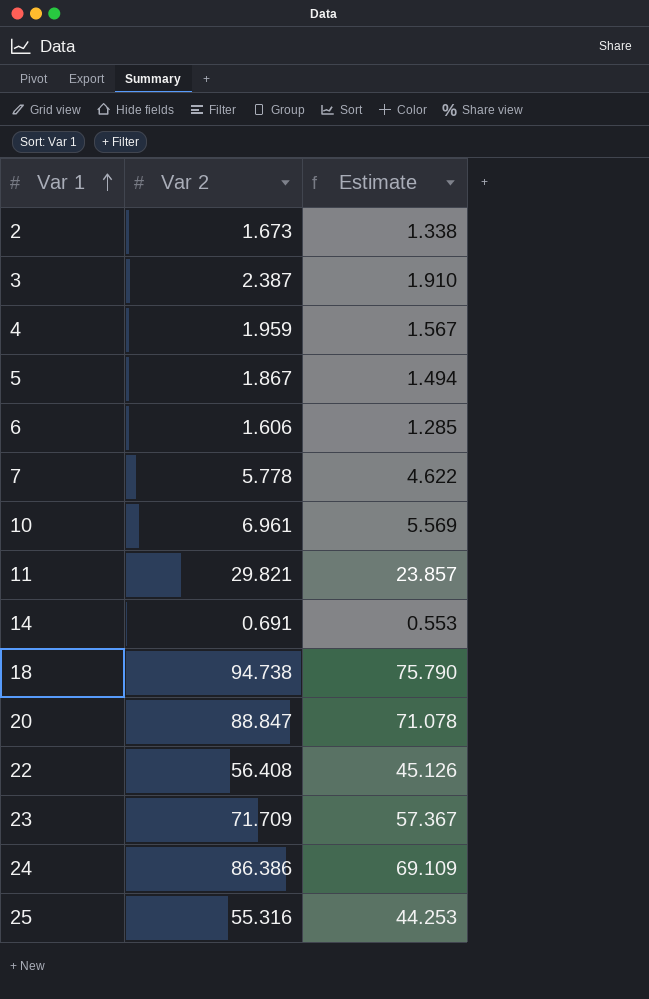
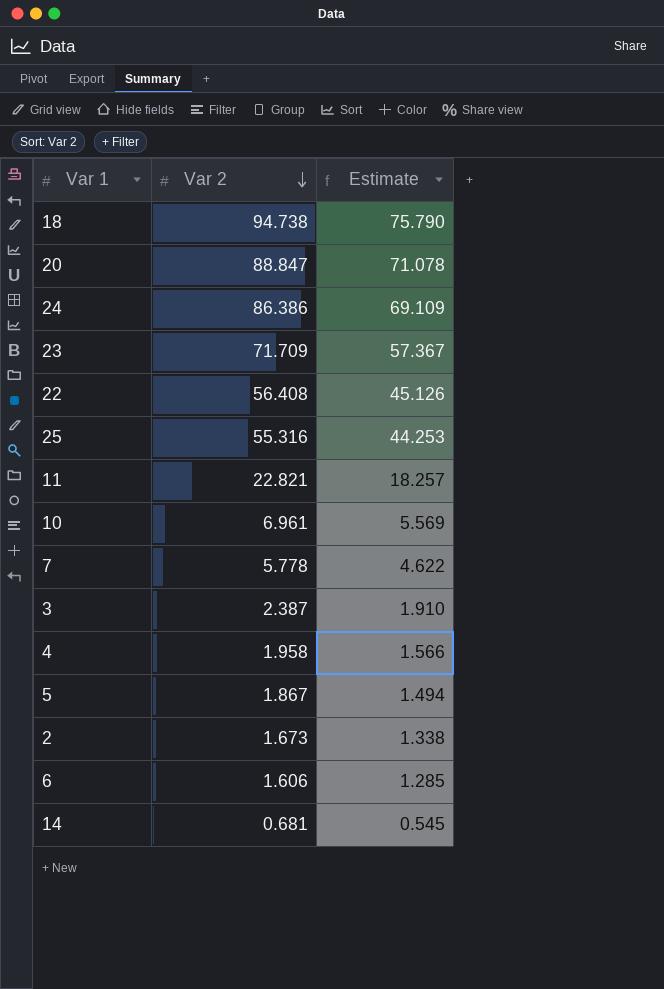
row order: Var 1 ascending -> Var 2 descending
11 | Var 2: 29.821 -> 22.821
11 | Estimate: 23.857 -> 18.257
4 | Var 2: 1.959 -> 1.958
4 | Estimate: 1.567 -> 1.566
14 | Var 2: 0.691 -> 0.681
14 | Estimate: 0.553 -> 0.545

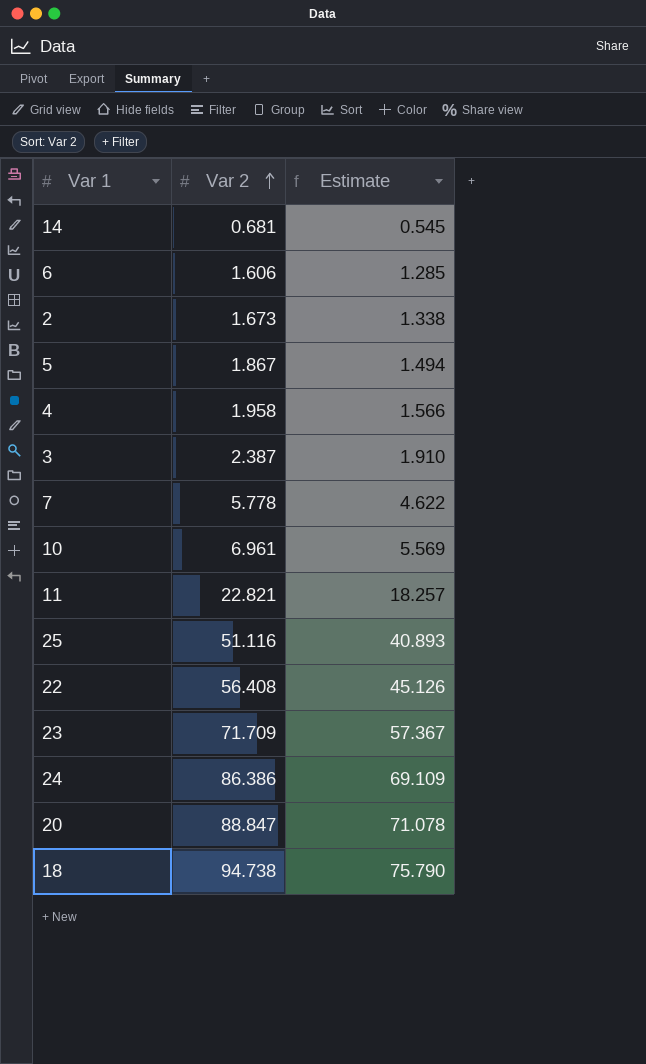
row order: Var 2 descending -> Var 2 ascending
25 | Var 2: 55.316 -> 51.116
25 | Estimate: 44.253 -> 40.893

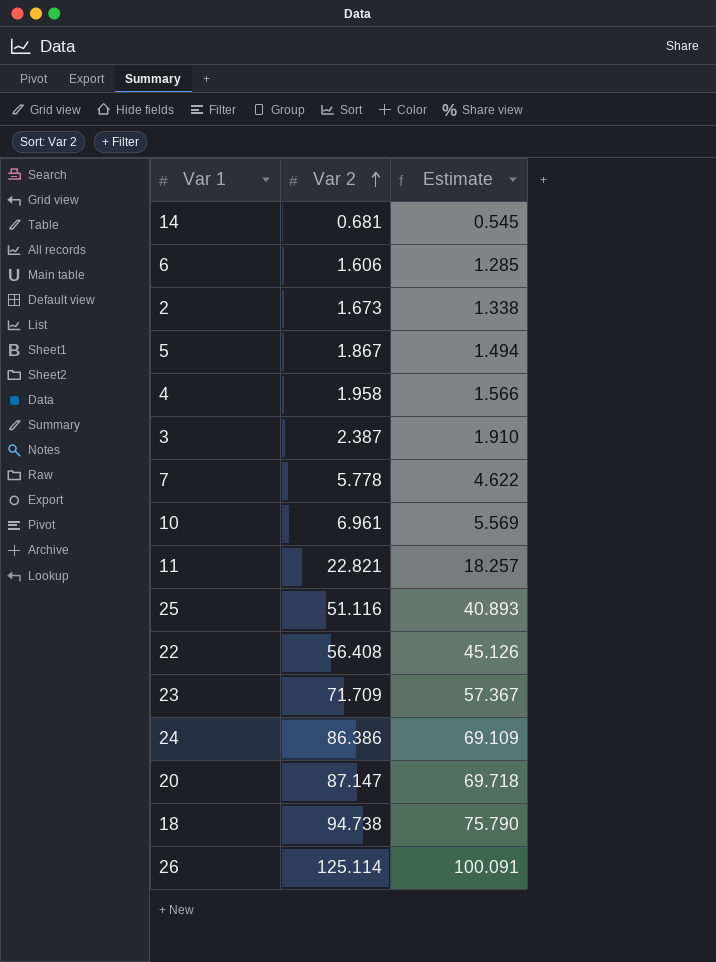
20 | Var 2: 88.847 -> 87.147
20 | Estimate: 71.078 -> 69.718
row 26: none -> 125.114 | 100.091

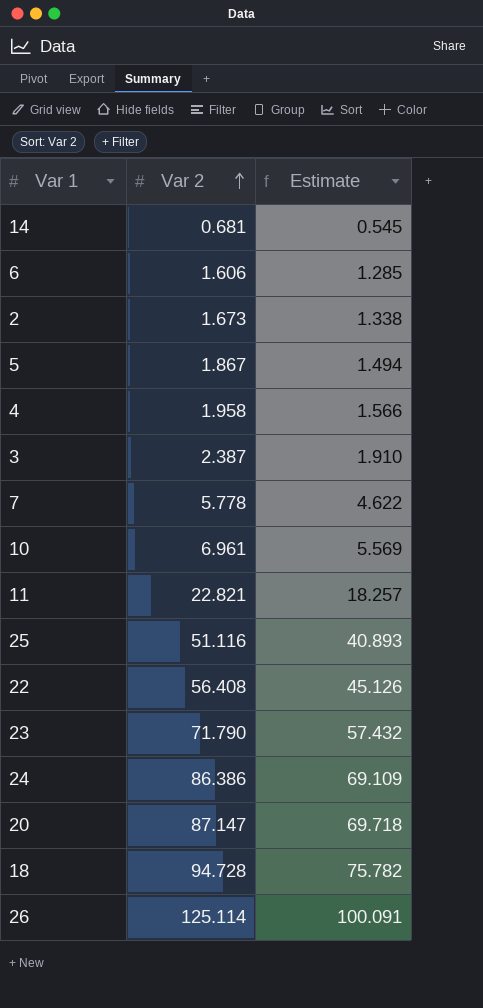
23 | Var 2: 71.709 -> 71.790
23 | Estimate: 57.367 -> 57.432
18 | Var 2: 94.738 -> 94.728
18 | Estimate: 75.790 -> 75.782

